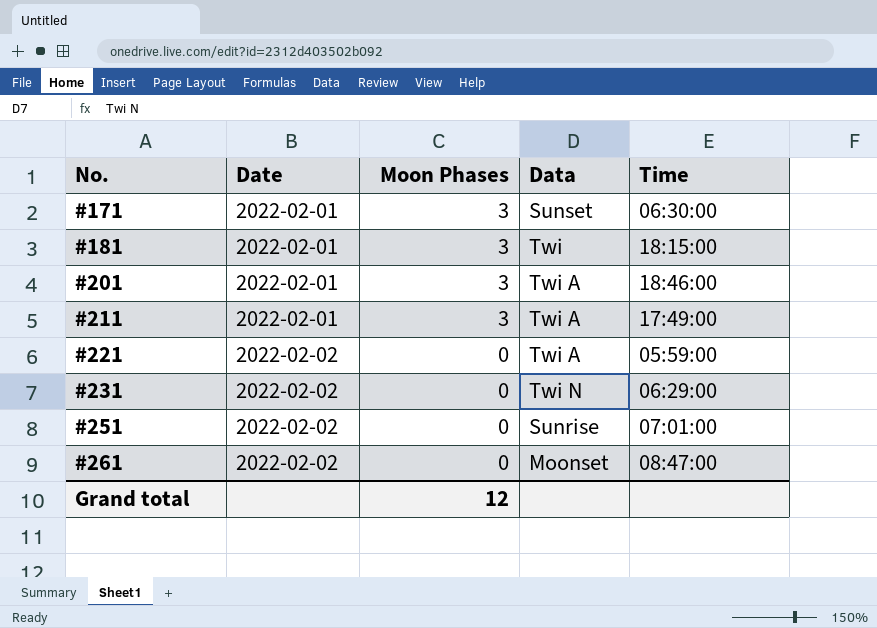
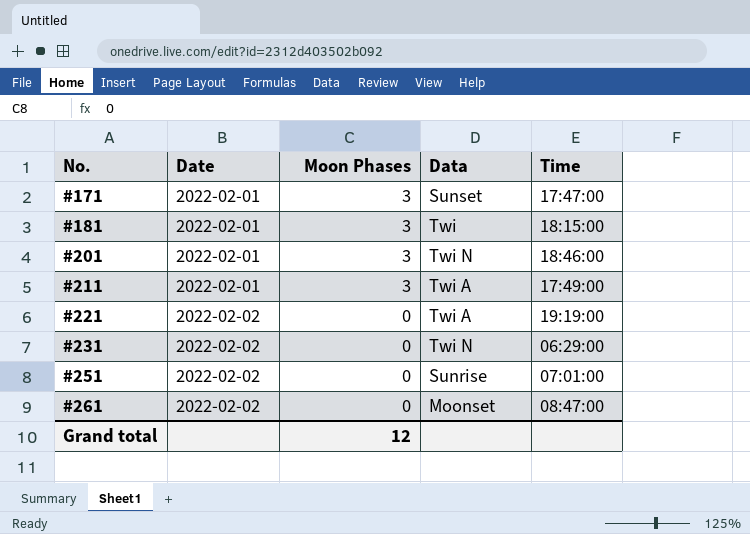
#171 | Time: 06:30:00 -> 17:47:00
#201 | Data: Twi A -> Twi N
#221 | Time: 05:59:00 -> 19:19:00

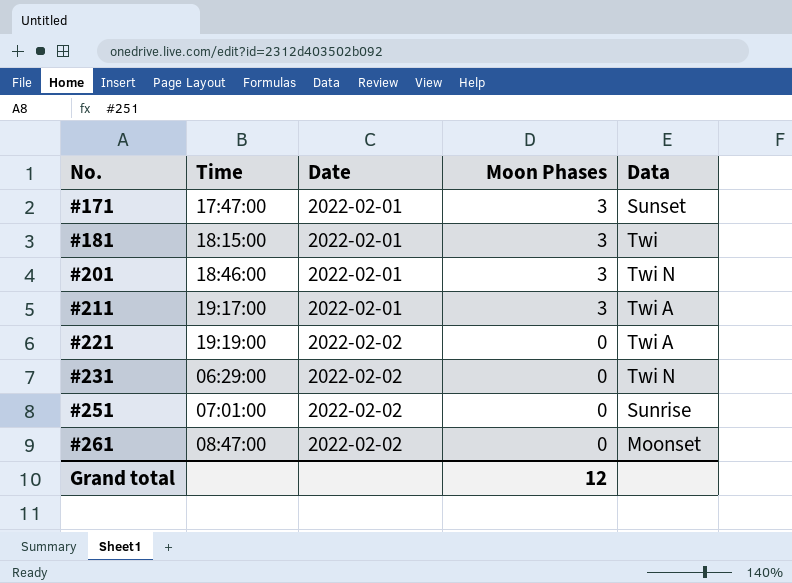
column Time | position: 5 -> 2
#211 | Time: 17:49:00 -> 19:17:00

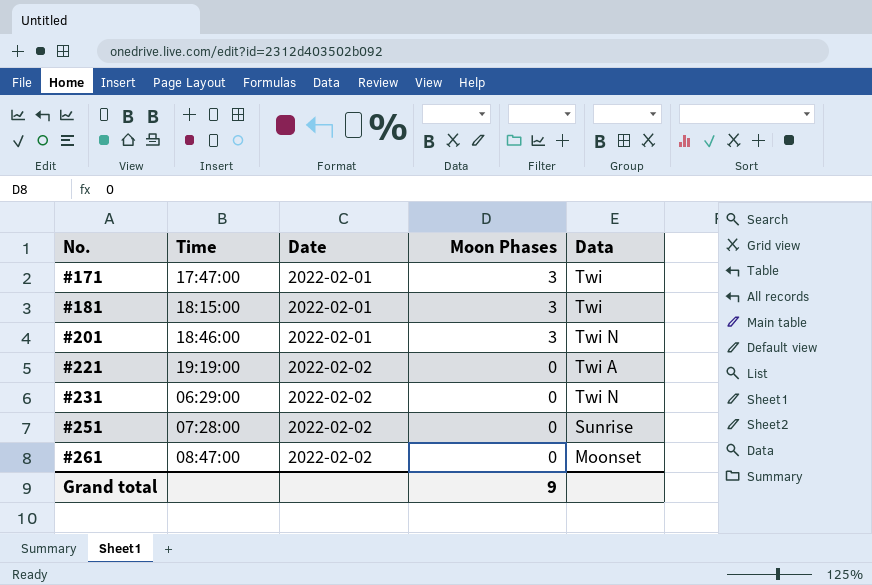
row #211: 19:17:00 | 2022-02-01 | 3 | Twi A -> none
#171 | Data: Sunset -> Twi
#251 | Time: 07:01:00 -> 07:28:00
Grand total | Moon Phases: 12 -> 9

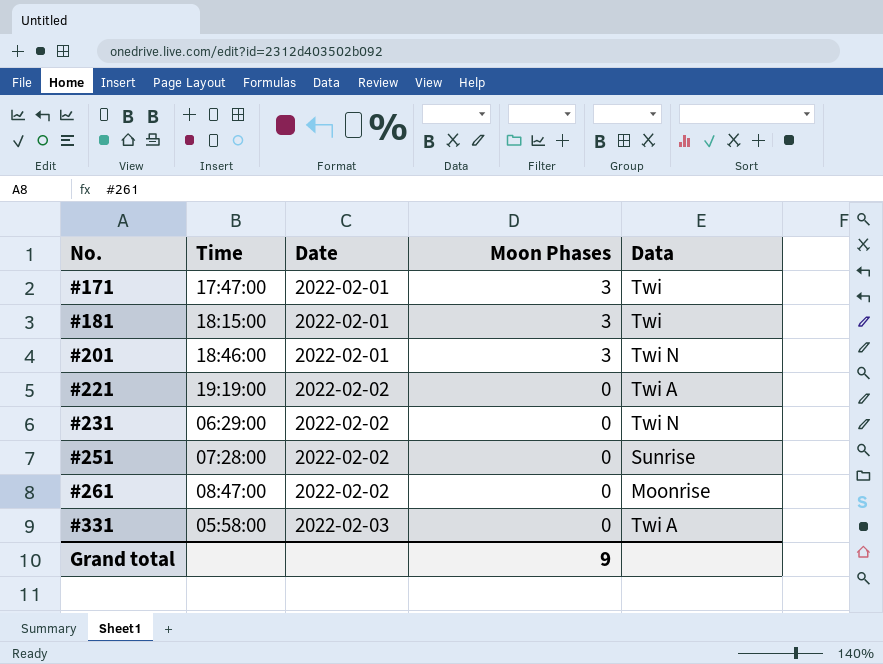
#261 | Data: Moonset -> Moonrise
row #331: none -> 05:58:00 | 2022-02-03 | 0 | Twi A

